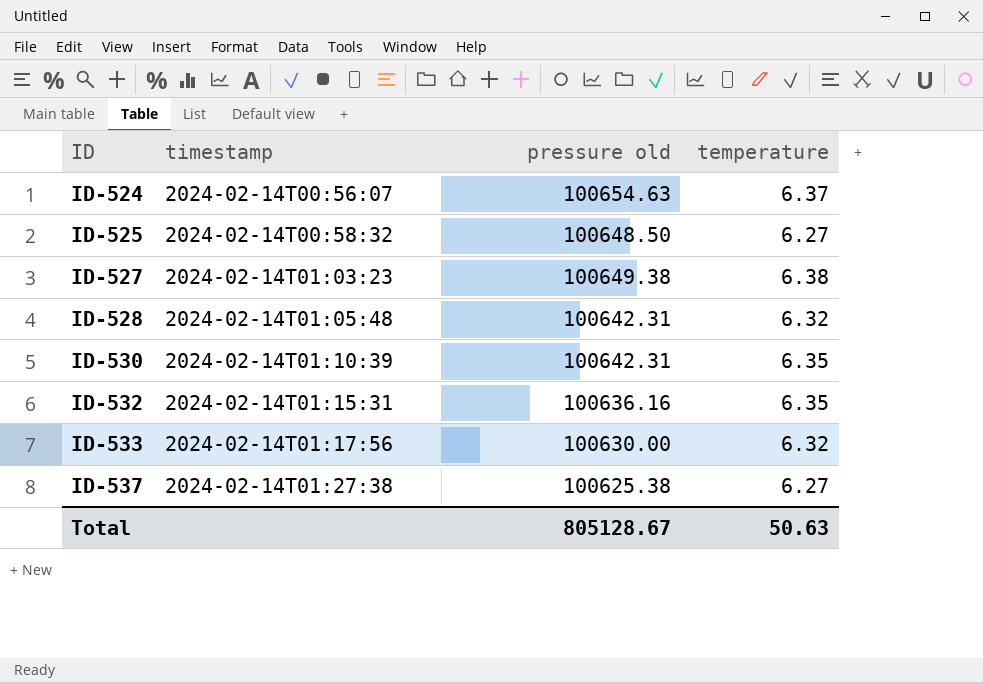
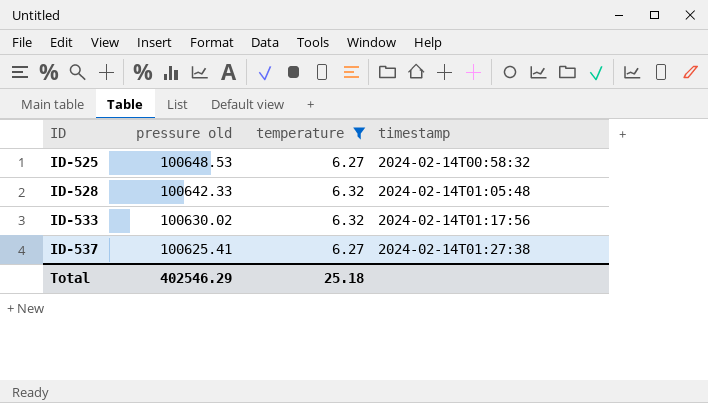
filter: none -> temperature <= 6.32
column timestamp | position: 2 -> 4
ID-525 | pressure old: 100648.50 -> 100648.53
ID-528 | pressure old: 100642.31 -> 100642.33
ID-533 | pressure old: 100630.00 -> 100630.02
ID-537 | pressure old: 100625.38 -> 100625.41
Total | pressure old: 805128.67 -> 402546.29
Total | temperature: 50.63 -> 25.18

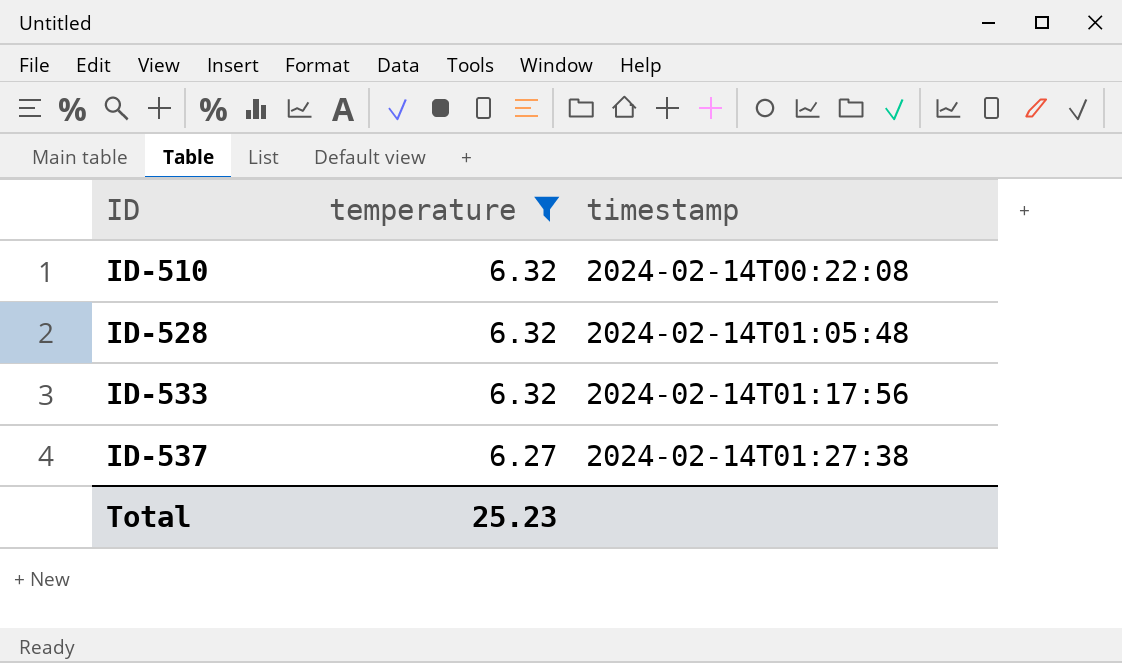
column pressure old | position: 2 -> none
row ID-525: 100648.53 | 6.27 | 2024-02-14T00:58:32 -> none
row ID-510: none -> 6.32 | 2024-02-14T00:22:08
Total | temperature: 25.18 -> 25.23

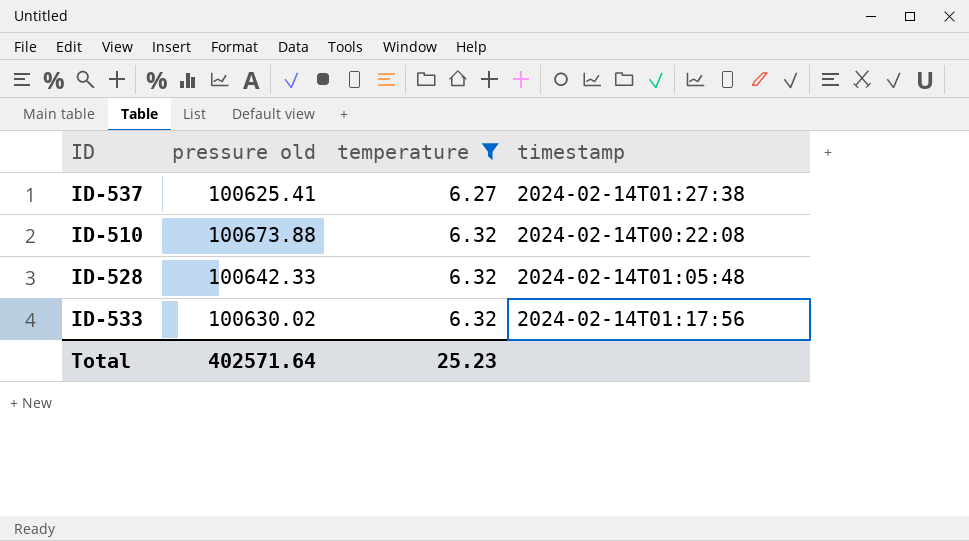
row order: ID ascending -> temperature ascending
column pressure old | position: none -> 2

